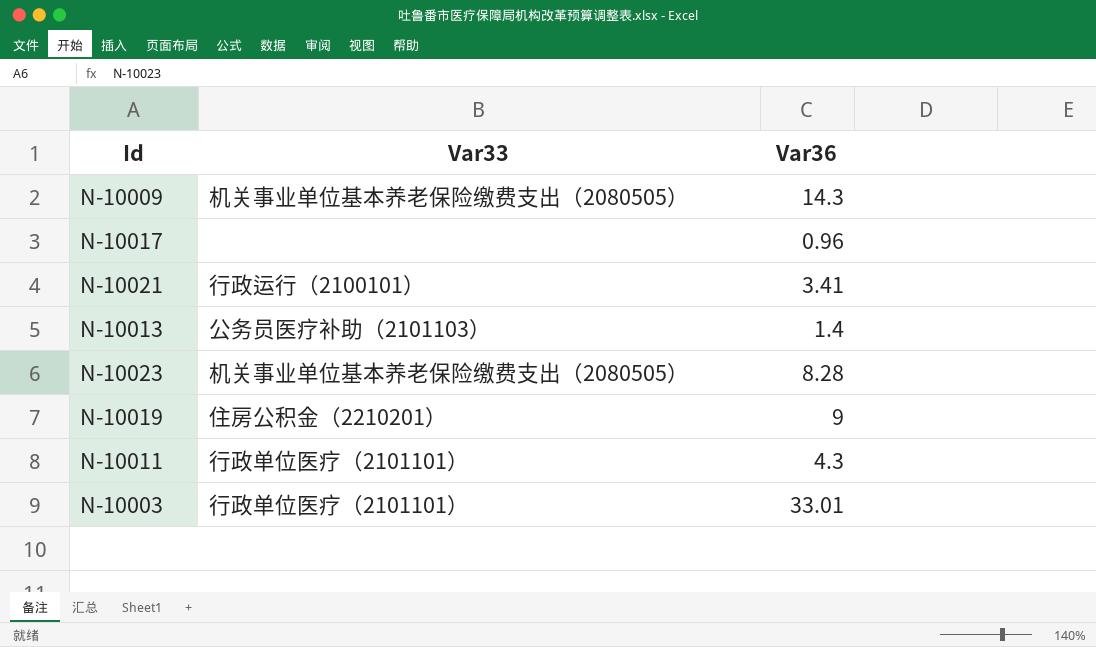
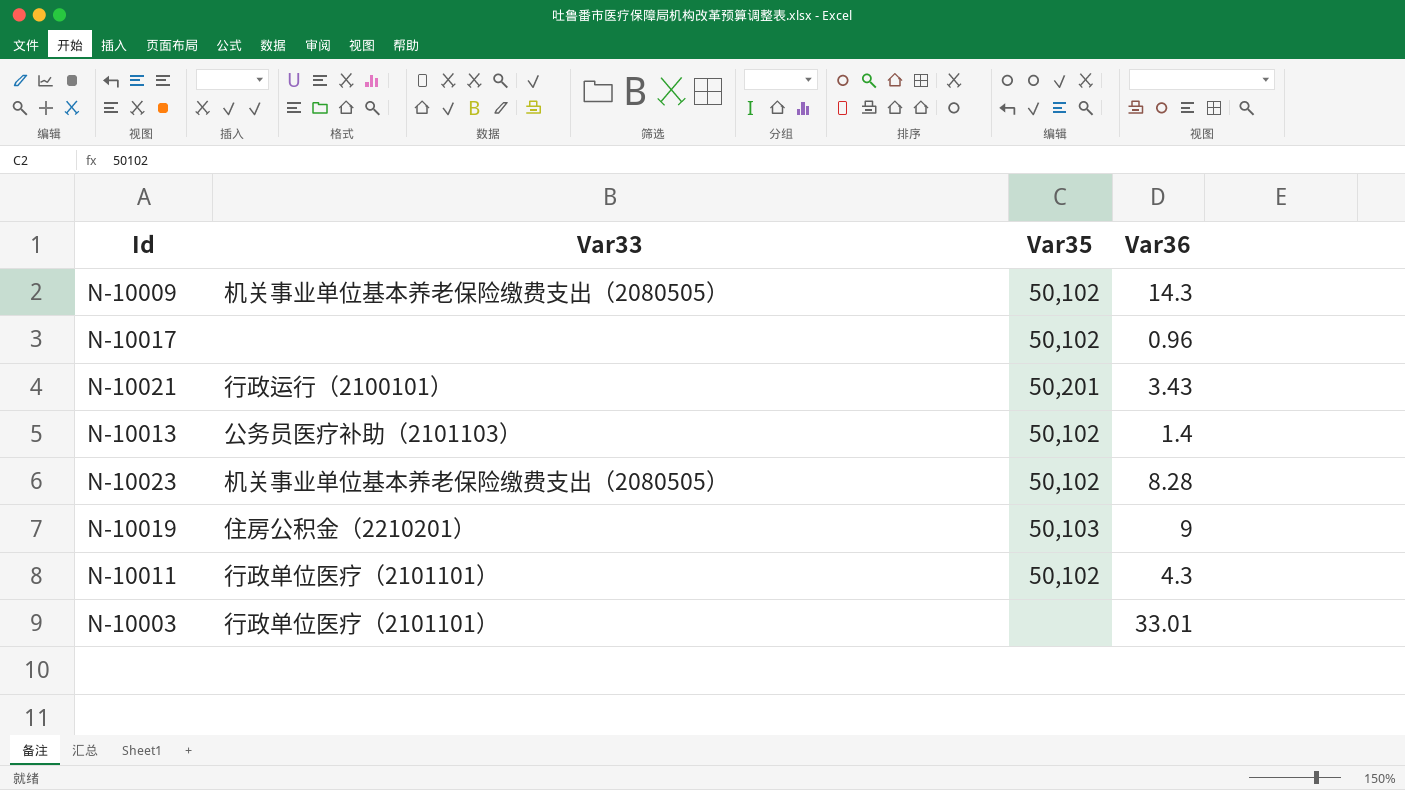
column Var35 | position: none -> 3
N-10021 | Var36: 3.41 -> 3.43

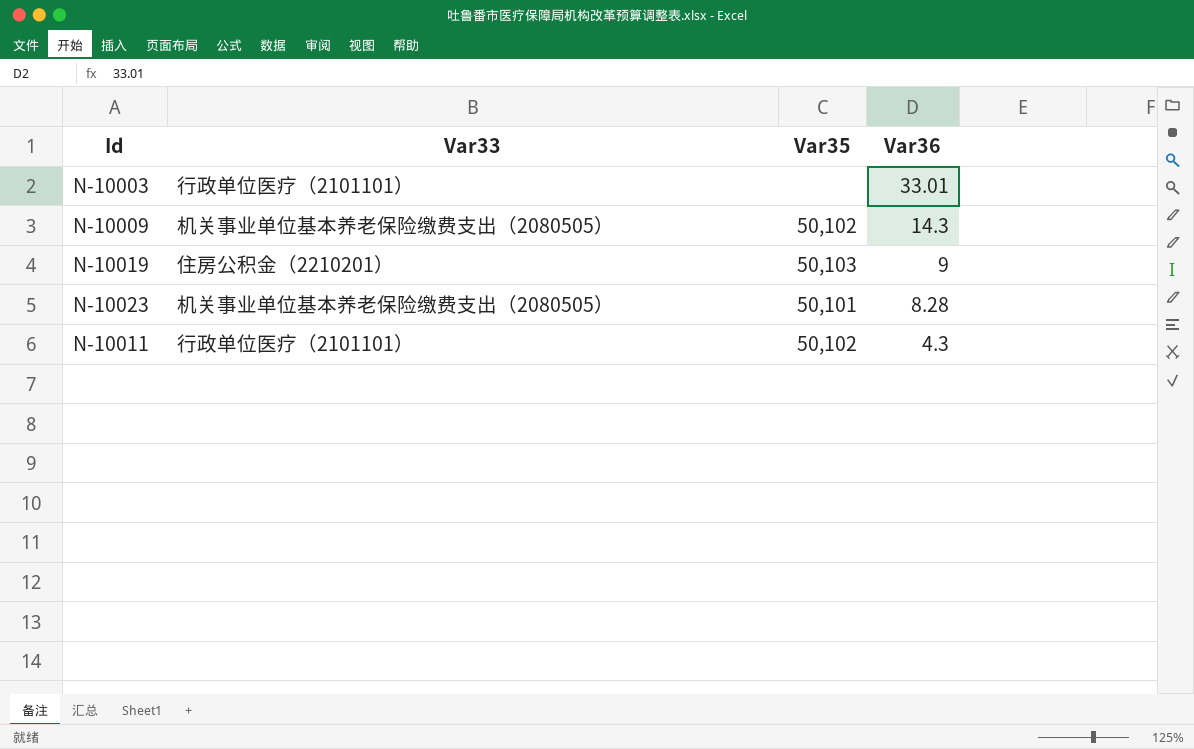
row order: none -> Var36 descending
row N-10017: none | 50,102 | 0.96 -> none
row N-10021: 行政运行（2100101） | 50,201 | 3.43 -> none
row N-10013: 公务员医疗补助（2101103） | 50,102 | 1.4 -> none
N-10023 | Var35: 50,102 -> 50,101

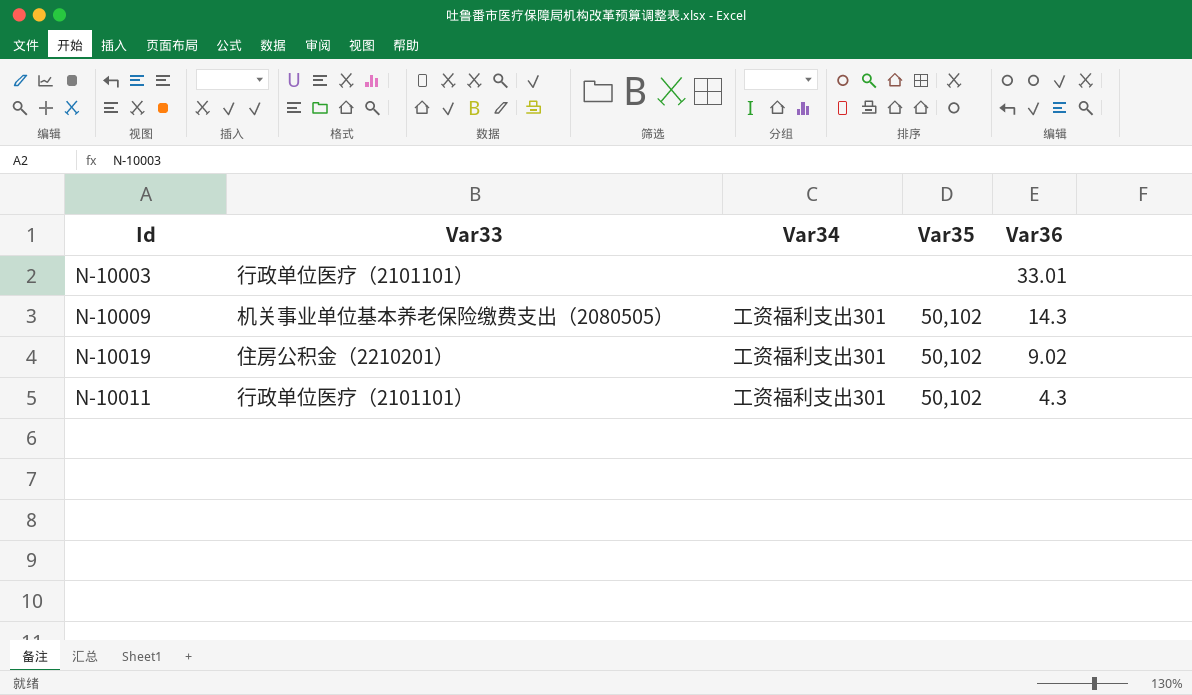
column Var34 | position: none -> 3
row N-10023: 机关事业单位基本养老保险缴费支出（2080505） | 50,101 | 8.28 -> none
N-10019 | Var35: 50,103 -> 50,102
N-10019 | Var36: 9 -> 9.02

